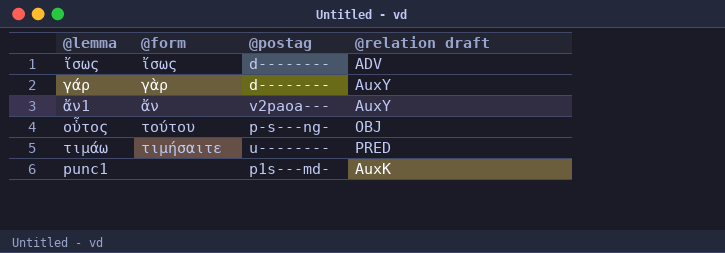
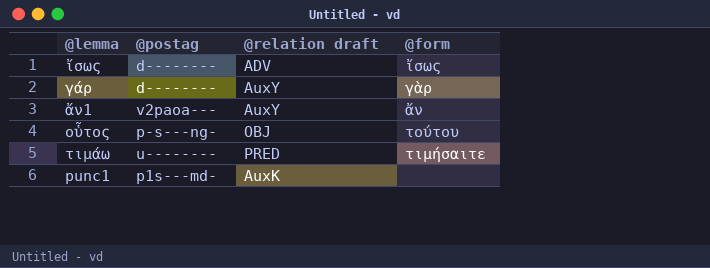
column @form | position: 2 -> 4

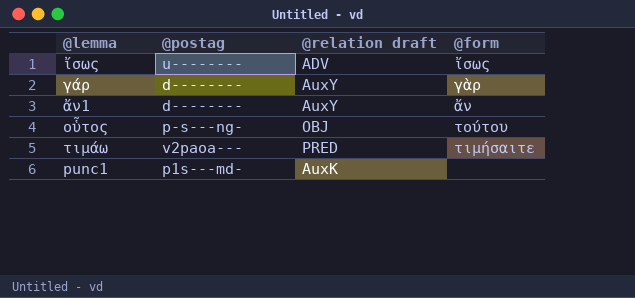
ἴσως | @postag: d-------- -> u--------
ἄν1 | @postag: v2paoa--- -> d--------
τιμάω | @postag: u-------- -> v2paoa---

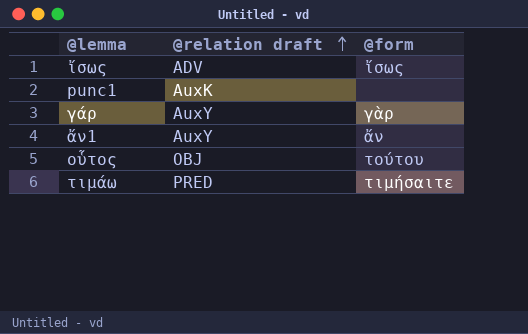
row order: none -> @relation draft ascending
column @postag | position: 2 -> none

